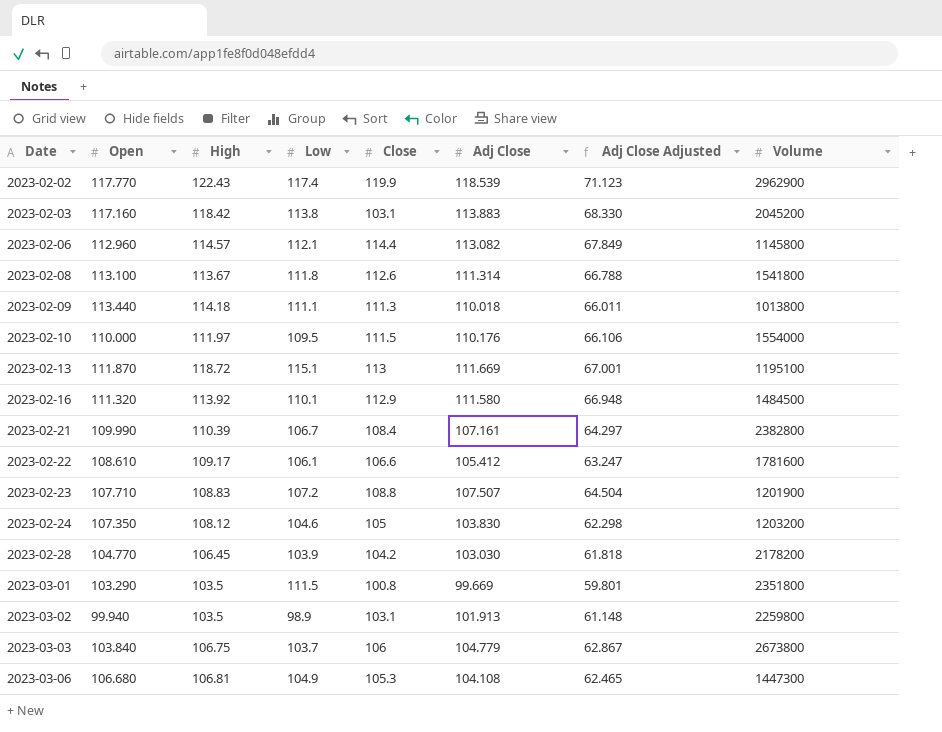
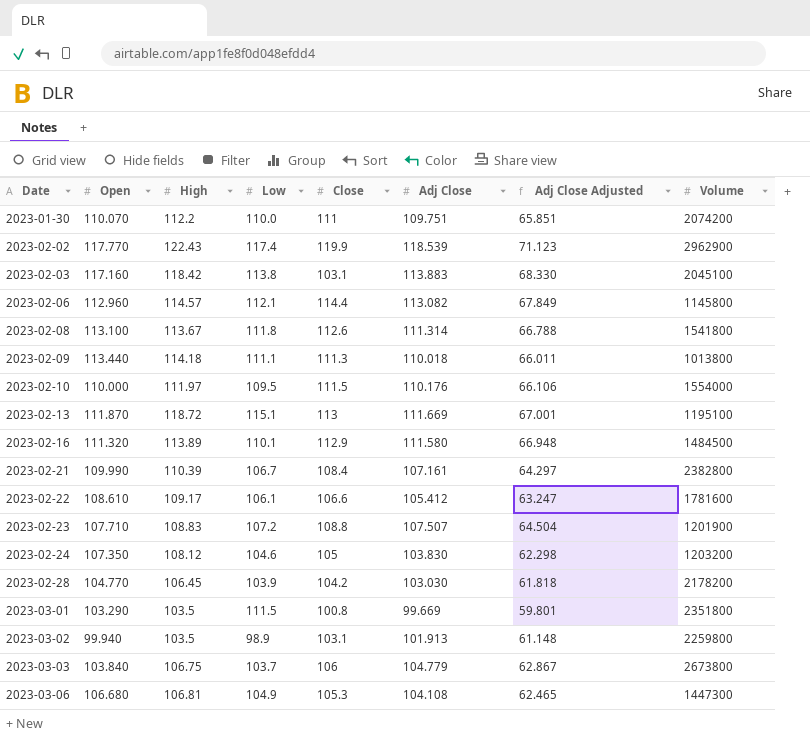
row 2023-01-30: none -> 110.070 | 112.2 | 110.0 | 111 | 109.751 | 65.851 | 2074200
2023-02-03 | Volume: 2045200 -> 2045100
2023-02-16 | High: 113.92 -> 113.89

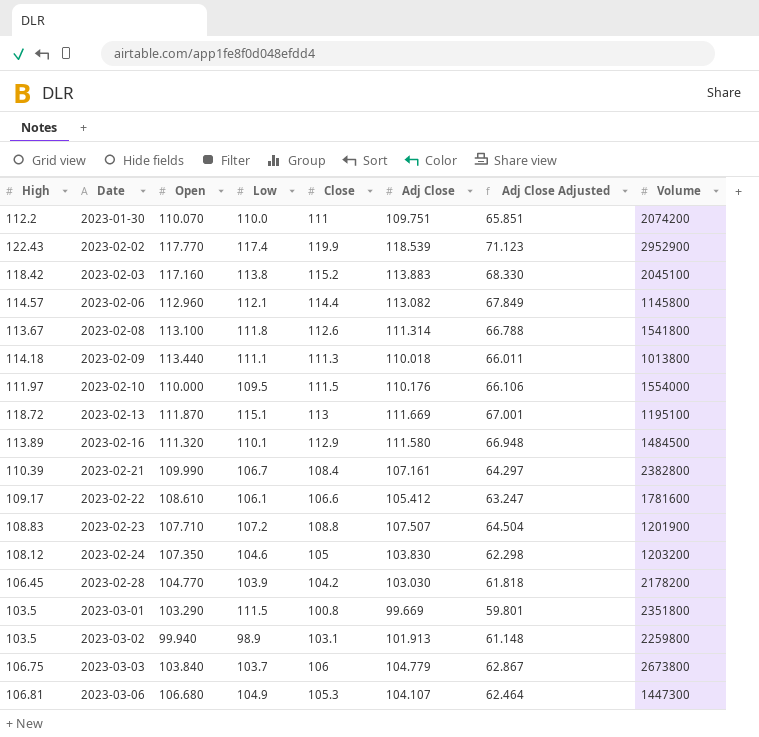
column High | position: 3 -> 1
2023-02-02 | Volume: 2962900 -> 2952900
2023-02-03 | Close: 103.1 -> 115.2
2023-03-06 | Adj Close: 104.108 -> 104.107
2023-03-06 | Adj Close Adjusted: 62.465 -> 62.464

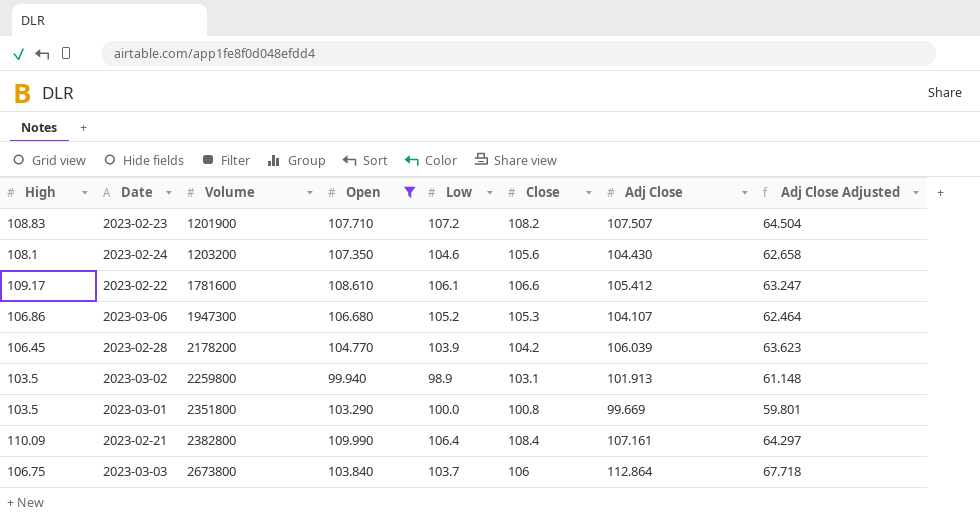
filter: none -> Open <= 109.990
row order: Date ascending -> Volume ascending
column Volume | position: 8 -> 3
2023-02-23 | Close: 108.8 -> 108.2
2023-02-24 | High: 108.12 -> 108.1
2023-02-24 | Close: 105 -> 105.6
2023-02-24 | Adj Close: 103.830 -> 104.430
2023-02-24 | Adj Close Adjusted: 62.298 -> 62.658
2023-03-06 | High: 106.81 -> 106.86
2023-03-06 | Volume: 1447300 -> 1947300
2023-03-06 | Low: 104.9 -> 105.2
2023-02-28 | Adj Close: 103.030 -> 106.039
2023-02-28 | Adj Close Adjusted: 61.818 -> 63.623
2023-03-01 | Low: 111.5 -> 100.0
2023-02-21 | High: 110.39 -> 110.09
2023-02-21 | Low: 106.7 -> 106.4
2023-03-03 | Adj Close: 104.779 -> 112.864
2023-03-03 | Adj Close Adjusted: 62.867 -> 67.718

